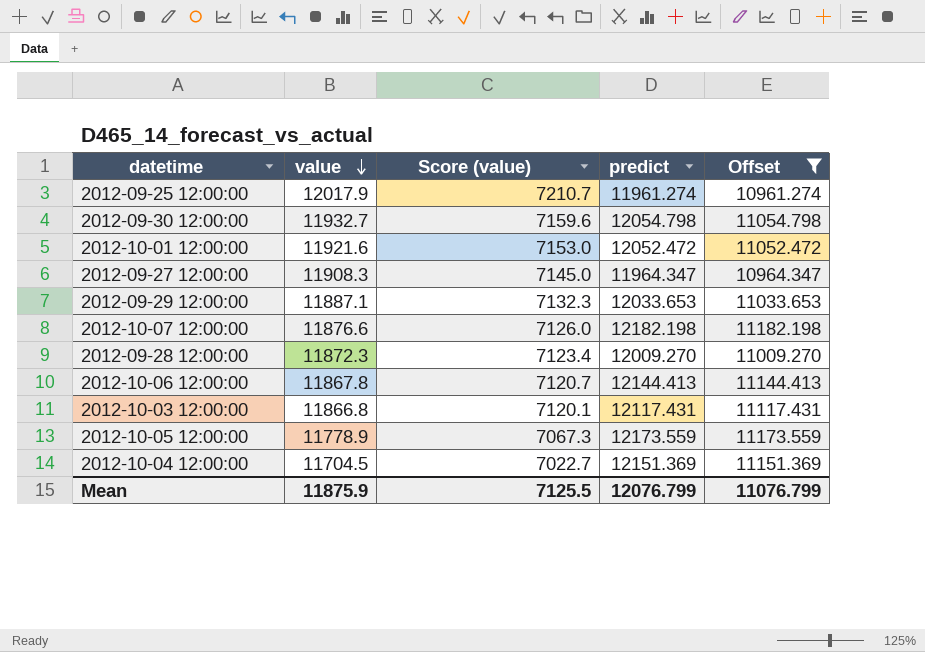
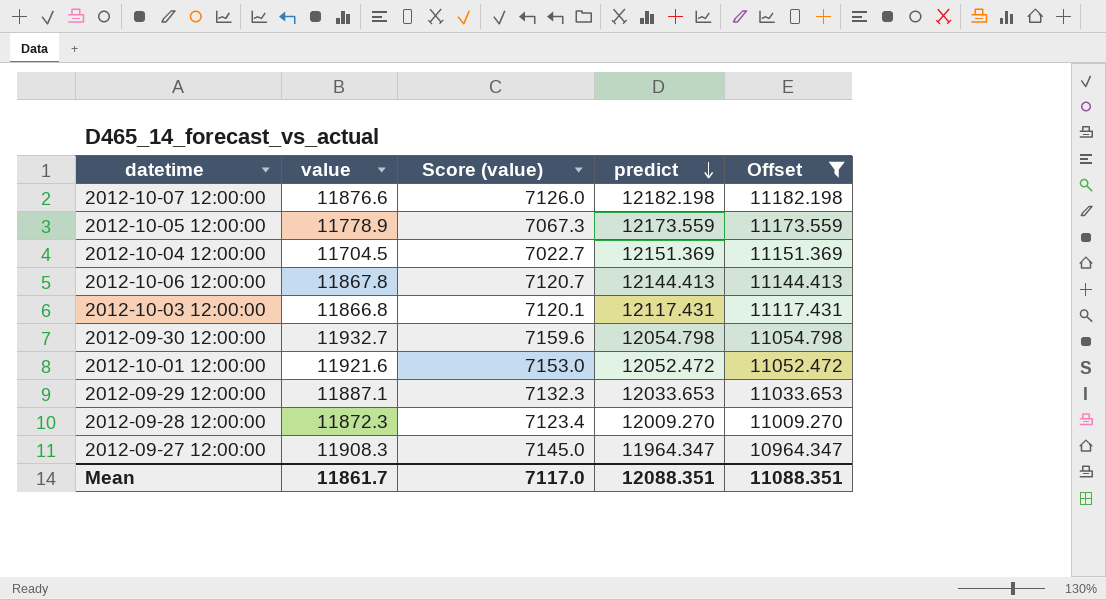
row order: value descending -> predict descending
row 2012-09-25 12:00:00: 12017.9 | 7210.7 | 11961.274 | 10961.274 -> none
Mean | value: 11875.9 -> 11861.7
Mean | Score (value): 7125.5 -> 7117.0
Mean | predict: 12076.799 -> 12088.351
Mean | Offset: 11076.799 -> 11088.351

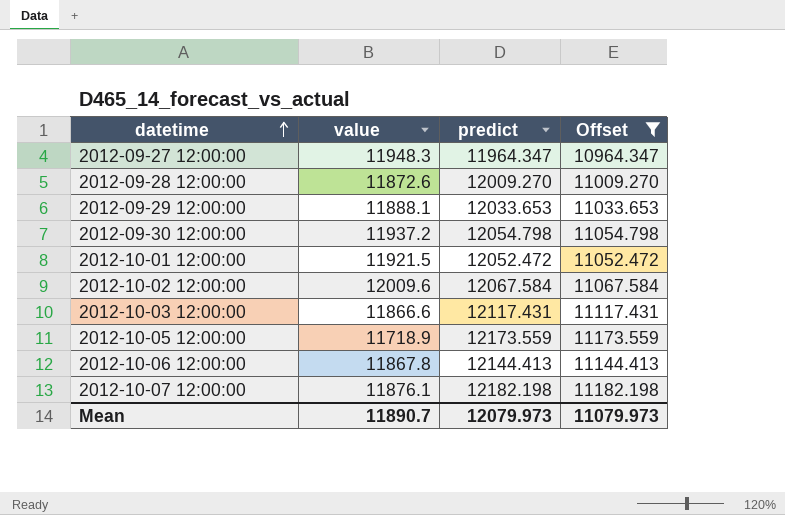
row order: predict descending -> datetime ascending
column Score (value) | formula: [value] * 0.6 -> none
row 2012-10-04 12:00:00: 11704.5 | 7022.7 | 12151.369 | 11151.369 -> none
2012-09-27 12:00:00 | value: 11908.3 -> 11948.3
2012-09-28 12:00:00 | value: 11872.3 -> 11872.6
2012-09-29 12:00:00 | value: 11887.1 -> 11888.1
2012-09-30 12:00:00 | value: 11932.7 -> 11937.2
2012-10-01 12:00:00 | value: 11921.6 -> 11921.5
row 2012-10-02 12:00:00: none -> 12009.6 | 12067.584 | 11067.584
2012-10-03 12:00:00 | value: 11866.8 -> 11866.6
2012-10-05 12:00:00 | value: 11778.9 -> 11718.9
2012-10-07 12:00:00 | value: 11876.6 -> 11876.1
Mean | value: 11861.7 -> 11890.7
Mean | predict: 12088.351 -> 12079.973
Mean | Offset: 11088.351 -> 11079.973

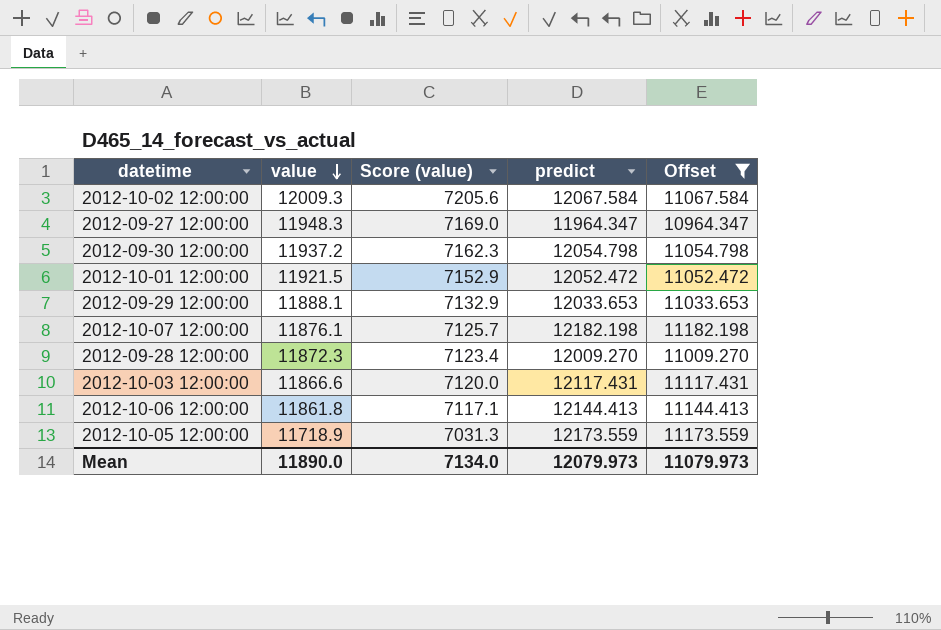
row order: datetime ascending -> value descending
column Score (value) | formula: none -> [value] * 0.6
2012-10-02 12:00:00 | value: 12009.6 -> 12009.3
2012-09-28 12:00:00 | value: 11872.6 -> 11872.3
2012-10-06 12:00:00 | value: 11867.8 -> 11861.8
Mean | value: 11890.7 -> 11890.0

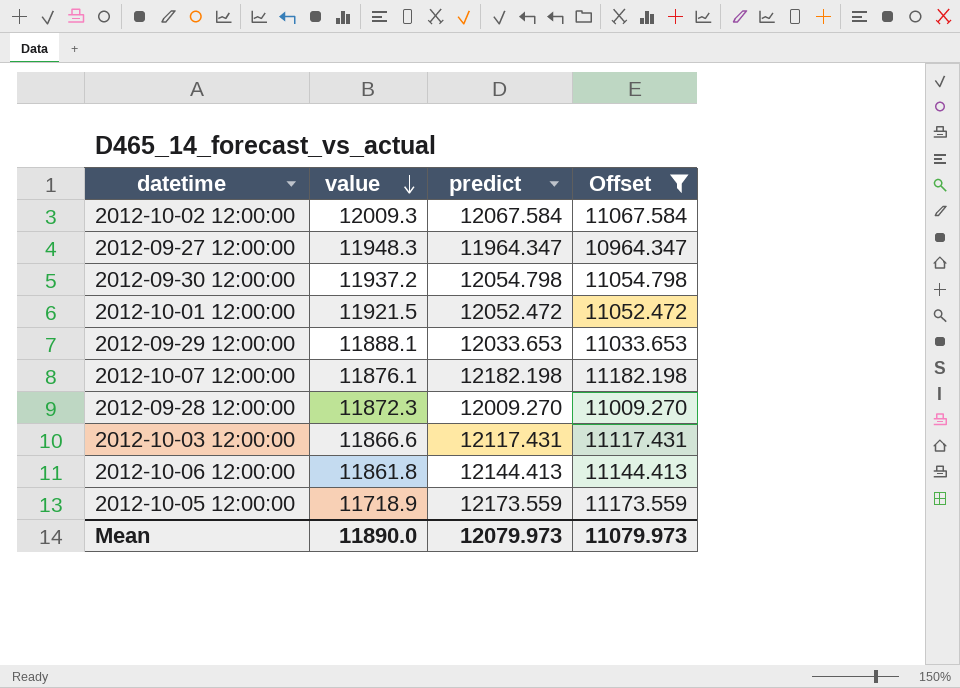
column Score (value) | formula: [value] * 0.6 -> none

